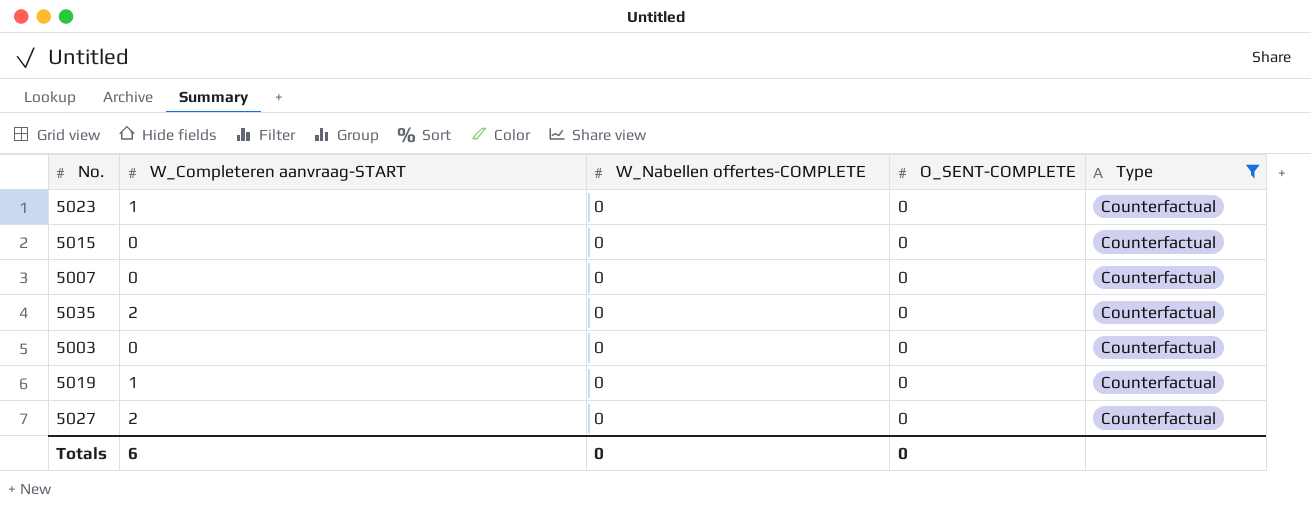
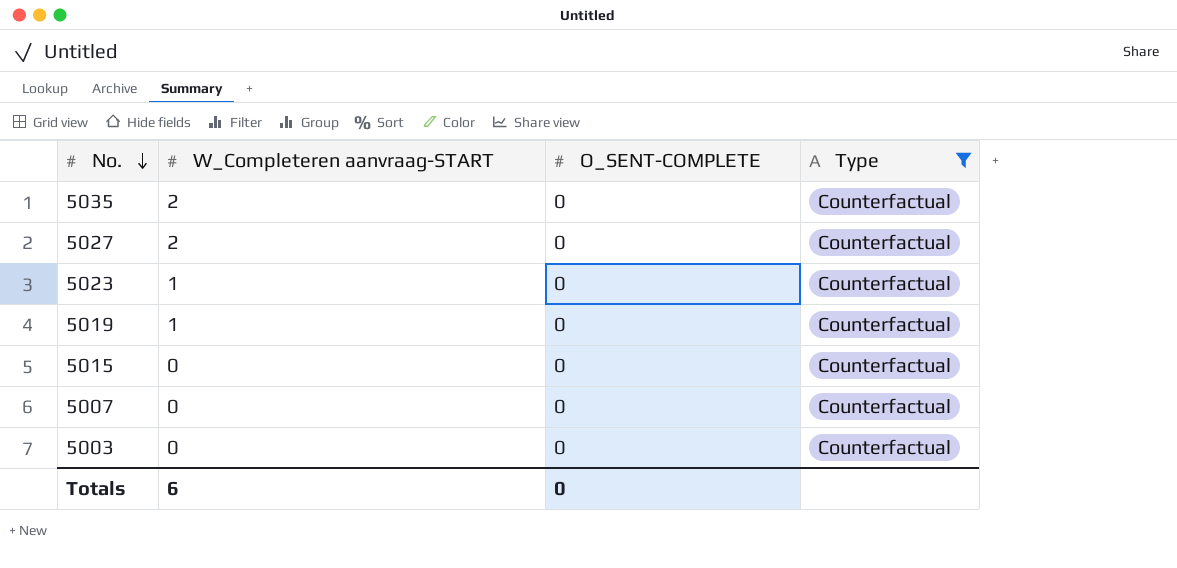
row order: none -> No. descending
column W_Nabellen offertes-COMPLETE | position: 3 -> none

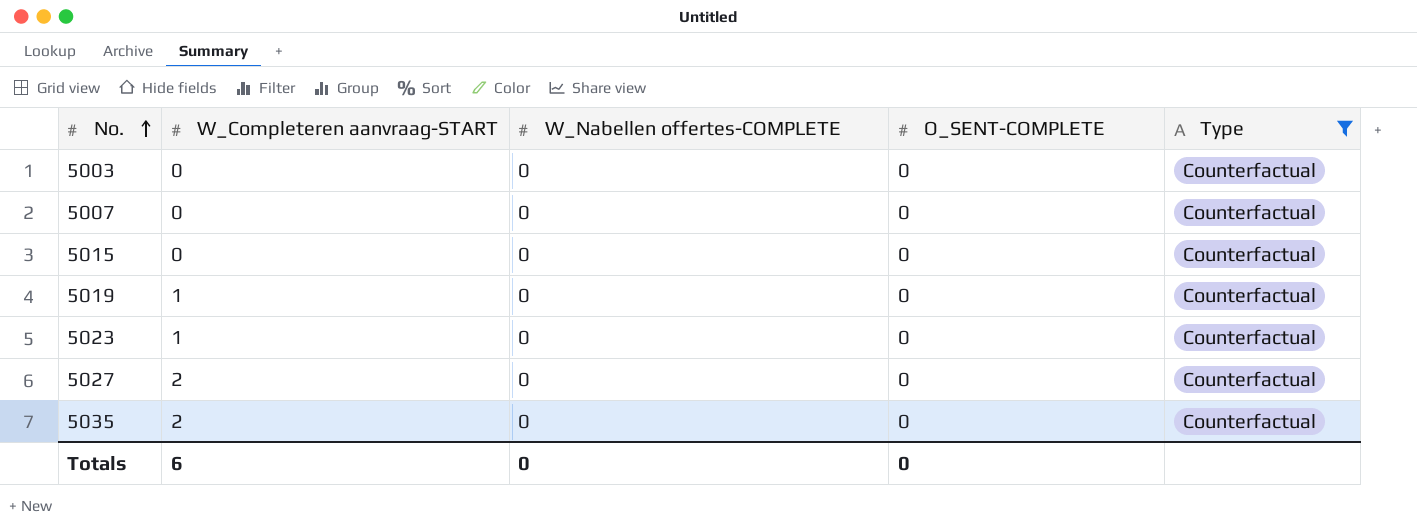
row order: No. descending -> No. ascending
column W_Nabellen offertes-COMPLETE | position: none -> 3

